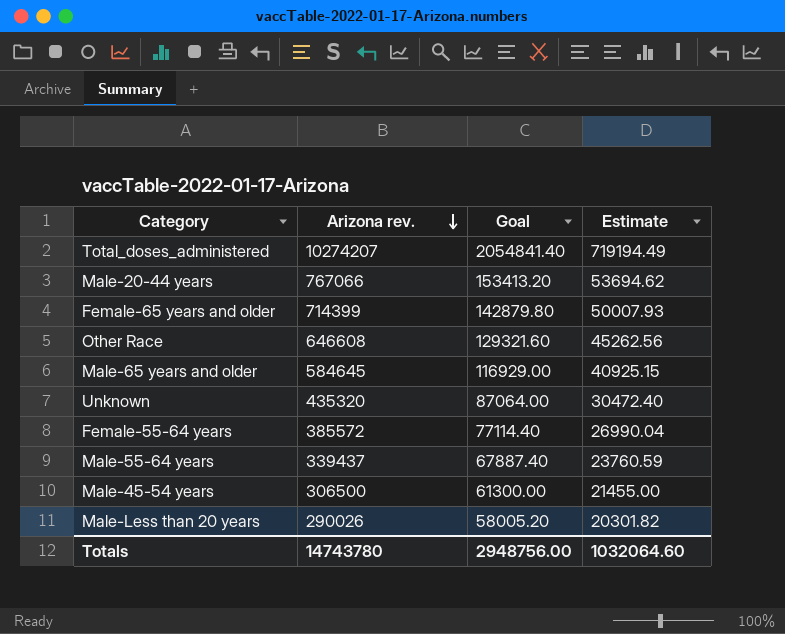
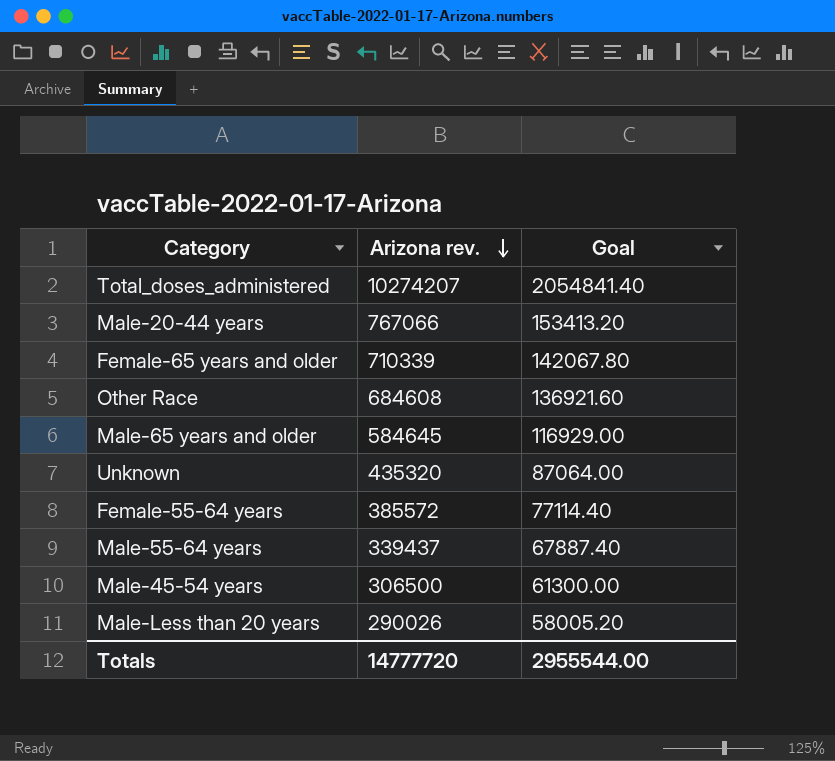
column Estimate | formula: [Arizona rev.] * 0.07 -> none
Female-65 years and older | Arizona rev.: 714399 -> 710339
Female-65 years and older | Goal: 142879.80 -> 142067.80
Other Race | Arizona rev.: 646608 -> 684608
Other Race | Goal: 129321.60 -> 136921.60
Totals | Arizona rev.: 14743780 -> 14777720
Totals | Goal: 2948756.00 -> 2955544.00

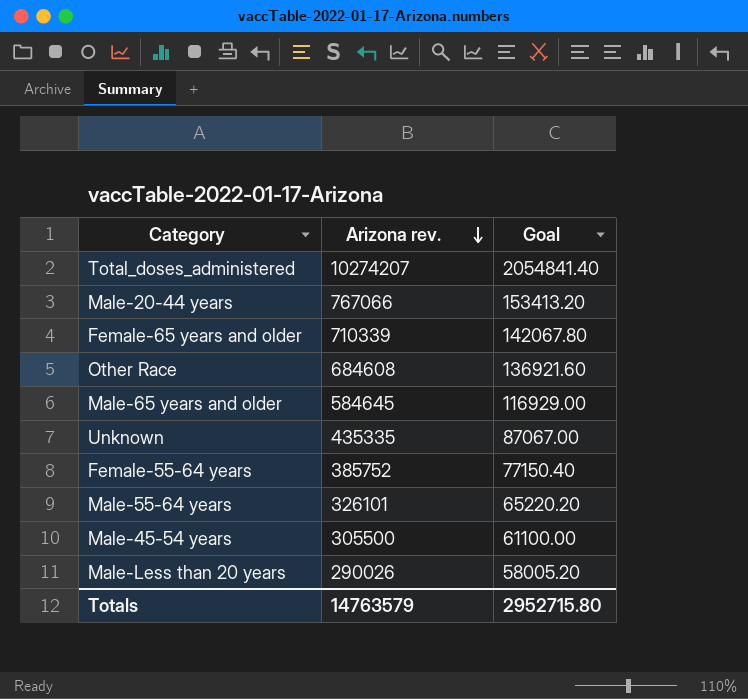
Unknown | Arizona rev.: 435320 -> 435335
Unknown | Goal: 87064.00 -> 87067.00
Female-55-64 years | Arizona rev.: 385572 -> 385752
Female-55-64 years | Goal: 77114.40 -> 77150.40
Male-55-64 years | Arizona rev.: 339437 -> 326101
Male-55-64 years | Goal: 67887.40 -> 65220.20
Male-45-54 years | Arizona rev.: 306500 -> 305500
Male-45-54 years | Goal: 61300.00 -> 61100.00
Totals | Arizona rev.: 14777720 -> 14763579
Totals | Goal: 2955544.00 -> 2952715.80

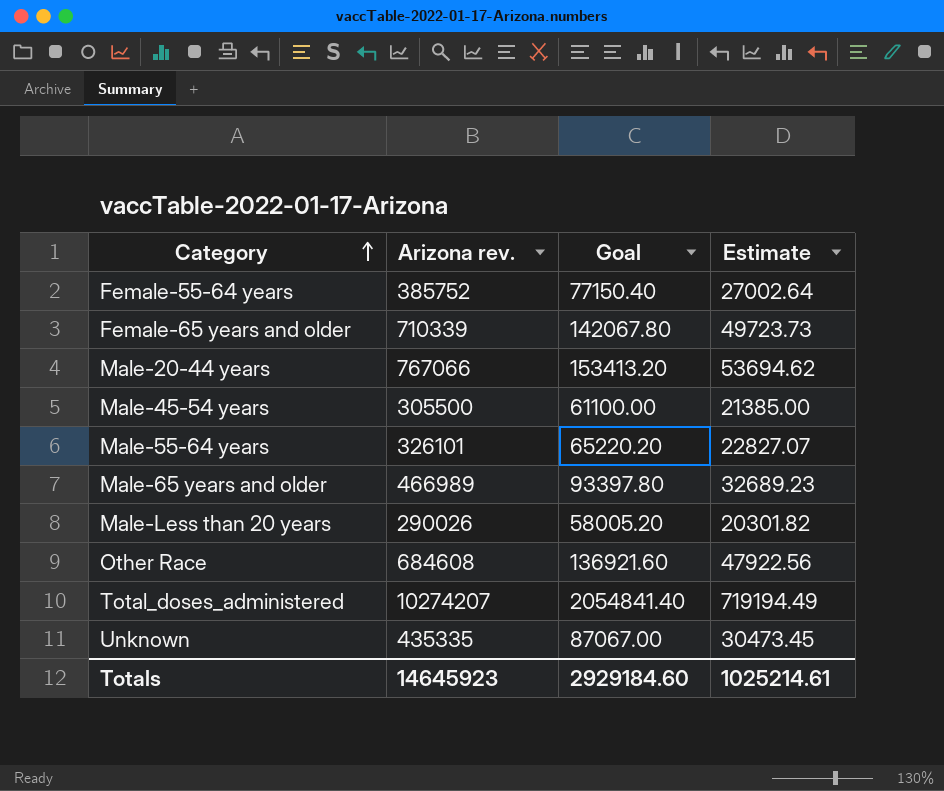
row order: Arizona rev. descending -> Category ascending
column Estimate | formula: none -> [Arizona rev.] * 0.07
Male-65 years and older | Arizona rev.: 584645 -> 466989
Male-65 years and older | Goal: 116929.00 -> 93397.80
Totals | Arizona rev.: 14763579 -> 14645923
Totals | Goal: 2952715.80 -> 2929184.60

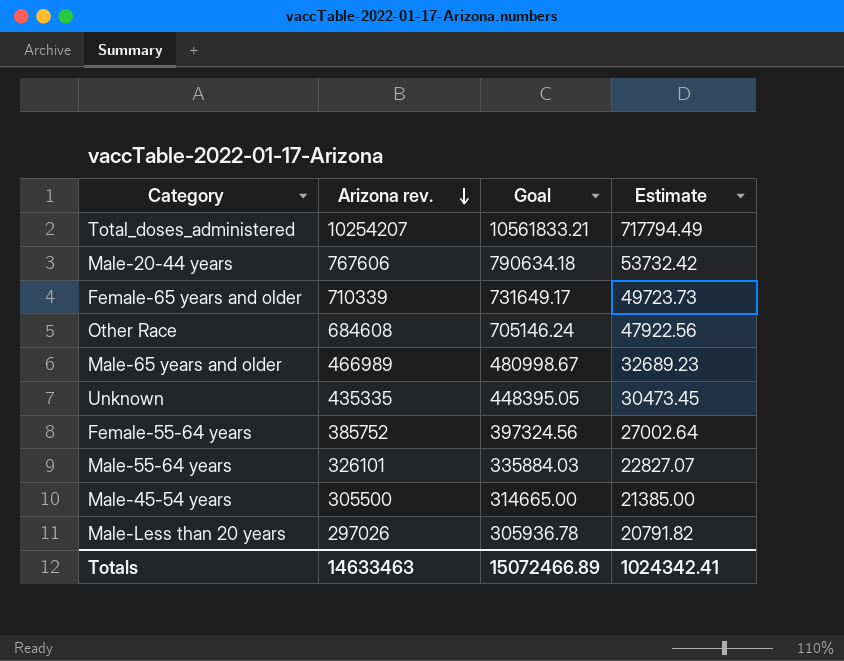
row order: Category ascending -> Arizona rev. descending
column Goal | formula: [Arizona rev.] * 0.2 -> [Arizona rev.] * 1.03
Total_doses_administered | Arizona rev.: 10274207 -> 10254207
Total_doses_administered | Estimate: 719194.49 -> 717794.49
Male-20-44 years | Arizona rev.: 767066 -> 767606
Male-20-44 years | Estimate: 53694.62 -> 53732.42
Male-Less than 20 years | Arizona rev.: 290026 -> 297026
Male-Less than 20 years | Estimate: 20301.82 -> 20791.82
Totals | Arizona rev.: 14645923 -> 14633463
Totals | Goal: 2929184.60 -> 15072466.89
Totals | Estimate: 1025214.61 -> 1024342.41

